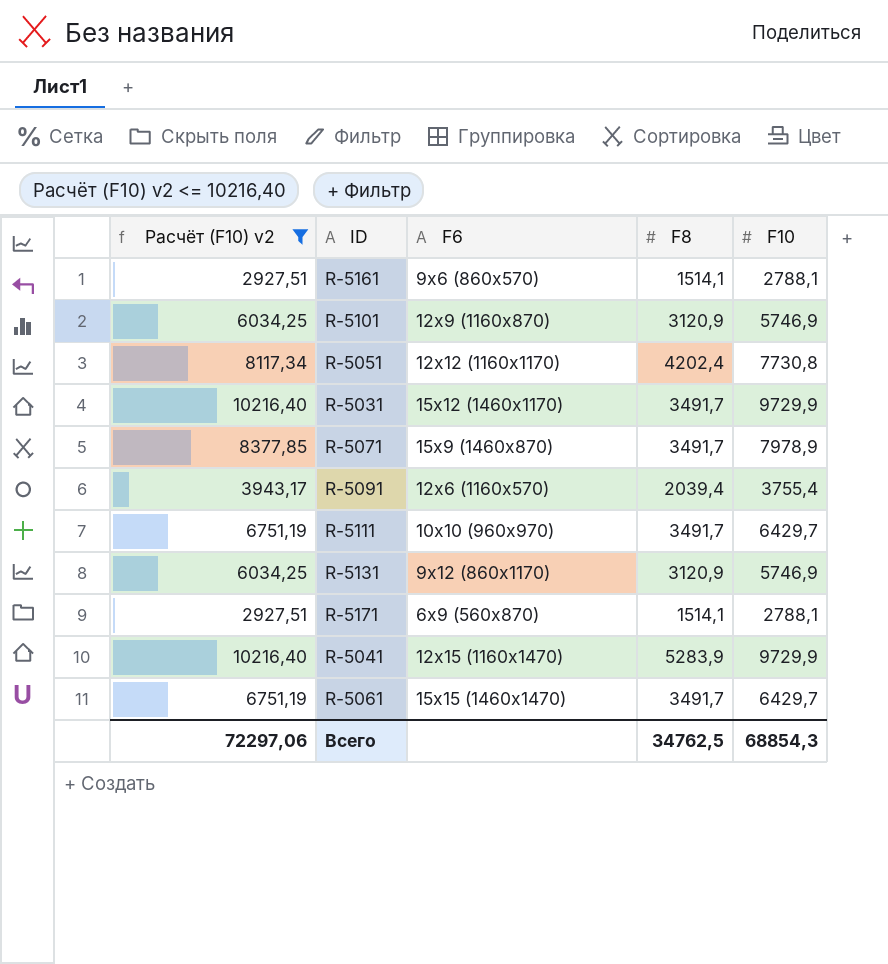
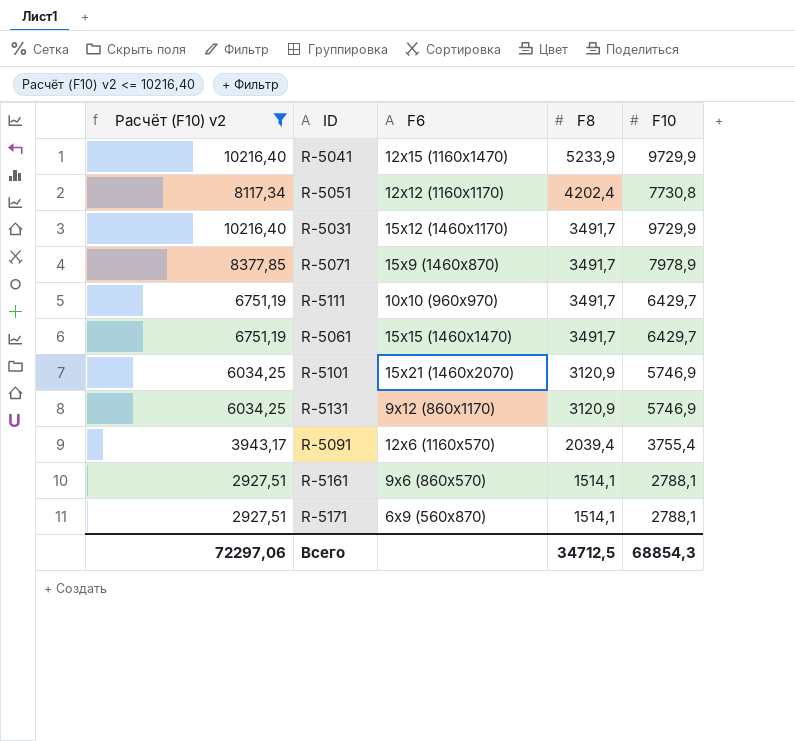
row order: none -> F8 descending
R-5041 | F8: 5283,9 -> 5233,9
R-5101 | F6: 12х9 (1160х870) -> 15х21 (1460х2070)
Всего | F8: 34762,5 -> 34712,5

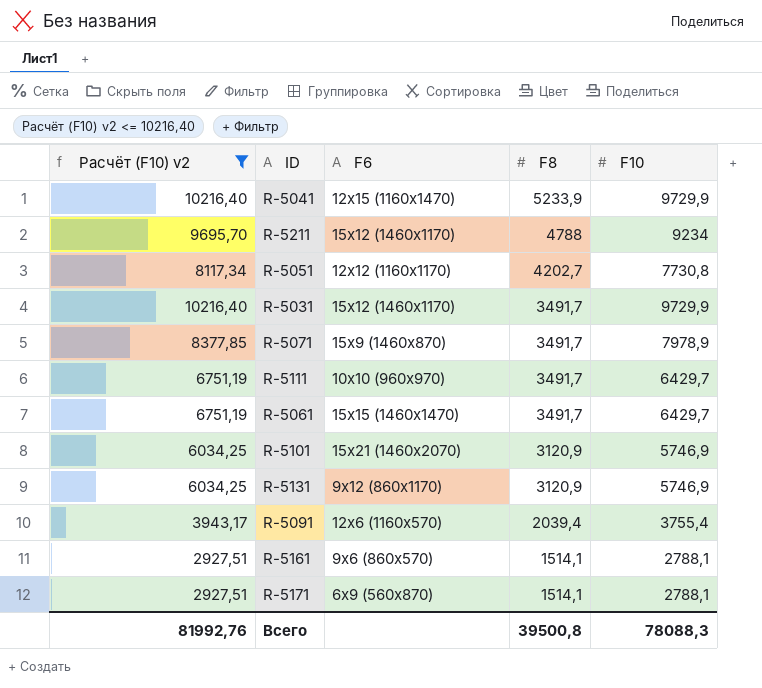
row R-5211: none -> 9695,70 | 15х12 (1460х1170) | 4788 | 9234
R-5051 | F8: 4202,4 -> 4202,7
Всего | Расчёт (F10) v2: 72297,06 -> 81992,76
Всего | F8: 34712,5 -> 39500,8
Всего | F10: 68854,3 -> 78088,3

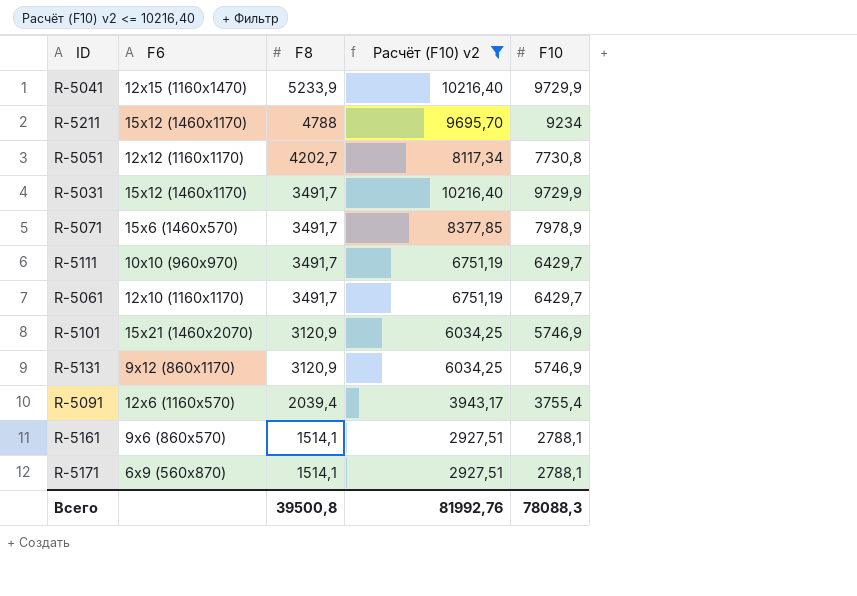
column Расчёт (F10) v2 | position: 1 -> 4
R-5071 | F6: 15х9 (1460х870) -> 15х6 (1460х570)
R-5061 | F6: 15х15 (1460х1470) -> 12х10 (1160х1170)

